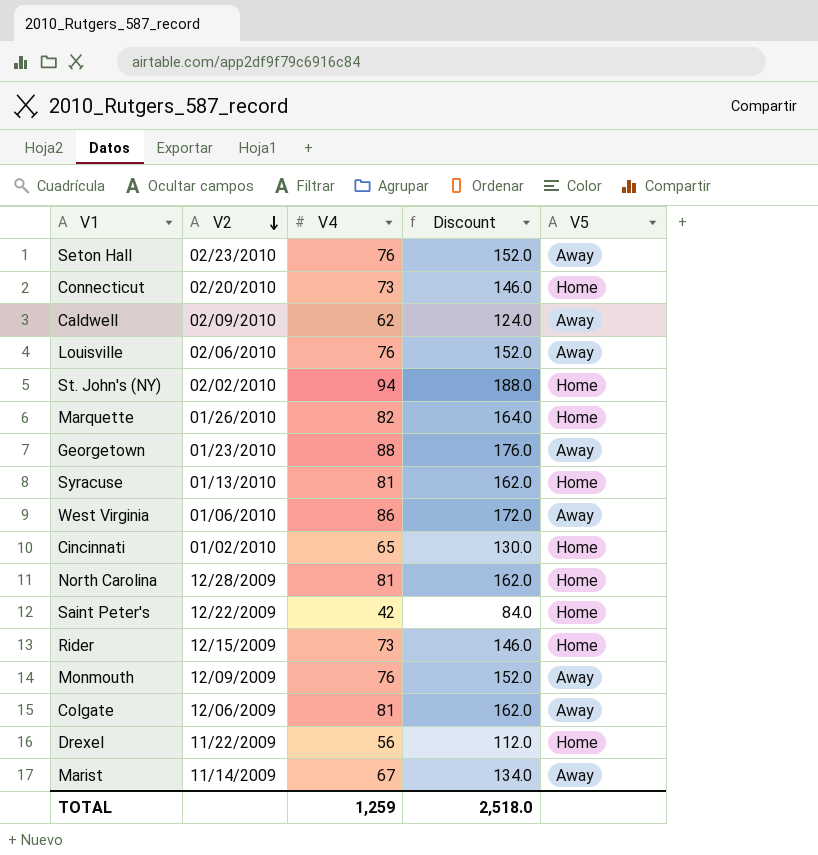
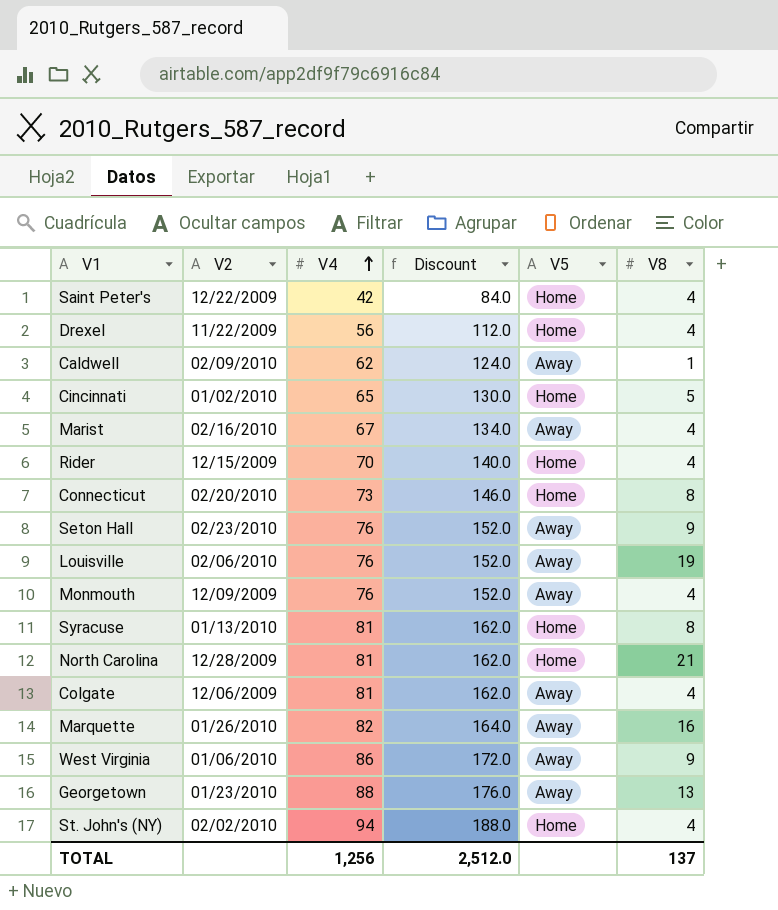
row order: V2 descending -> V4 ascending
column V8 | position: none -> 6
Marist | V2: 11/14/2009 -> 02/16/2010
Rider | V4: 73 -> 70
Rider | Discount: 146.0 -> 140.0
Marquette | V5: Home -> Away
TOTAL | V4: 1,259 -> 1,256
TOTAL | Discount: 2,518.0 -> 2,512.0

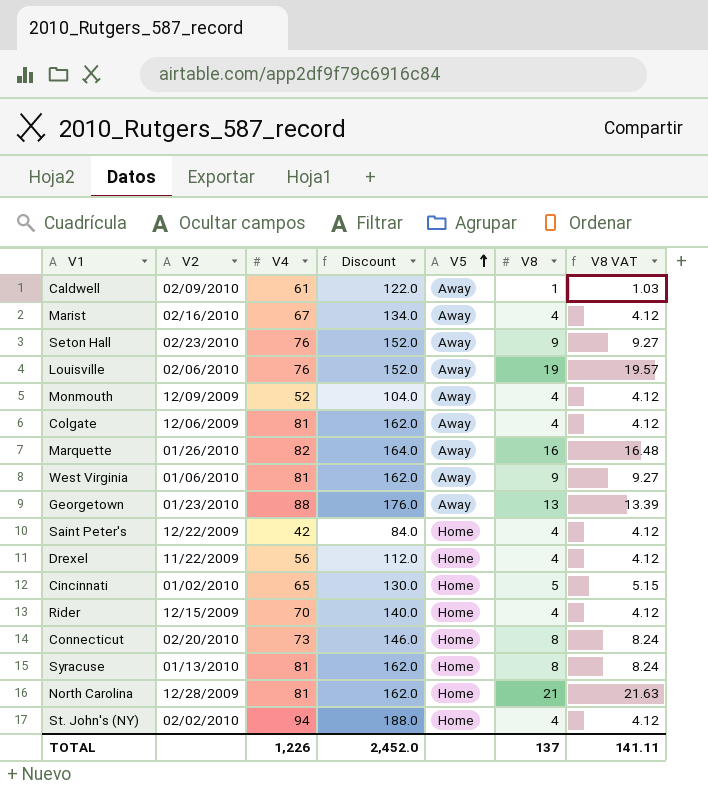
row order: V4 ascending -> V5 ascending
column V8 VAT | formula: none -> [V8] * 1.03
Caldwell | V4: 62 -> 61
Caldwell | Discount: 124.0 -> 122.0
Monmouth | V4: 76 -> 52
Monmouth | Discount: 152.0 -> 104.0
West Virginia | V4: 86 -> 81
West Virginia | Discount: 172.0 -> 162.0
TOTAL | V4: 1,256 -> 1,226
TOTAL | Discount: 2,512.0 -> 2,452.0

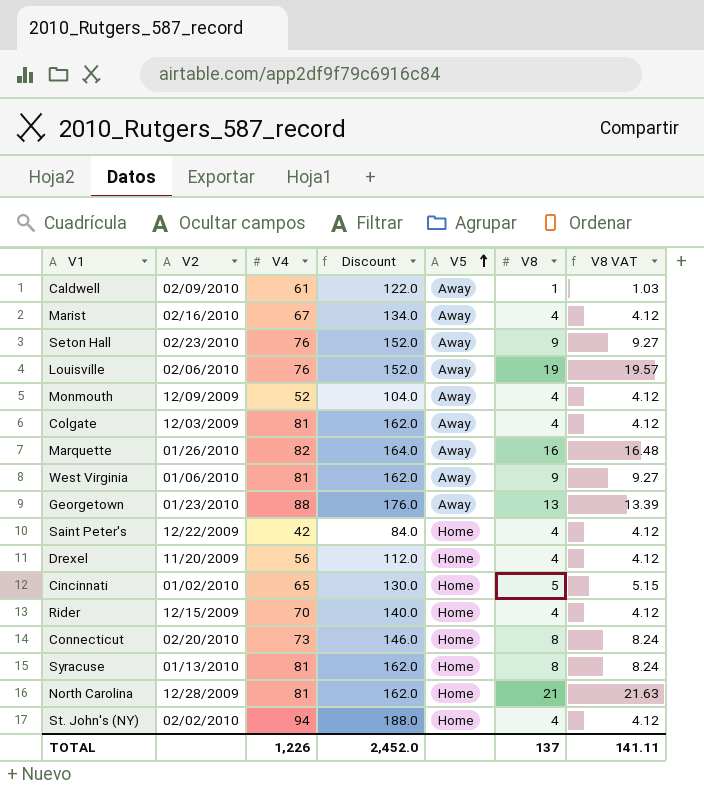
Colgate | V2: 12/06/2009 -> 12/03/2009
Drexel | V2: 11/22/2009 -> 11/20/2009

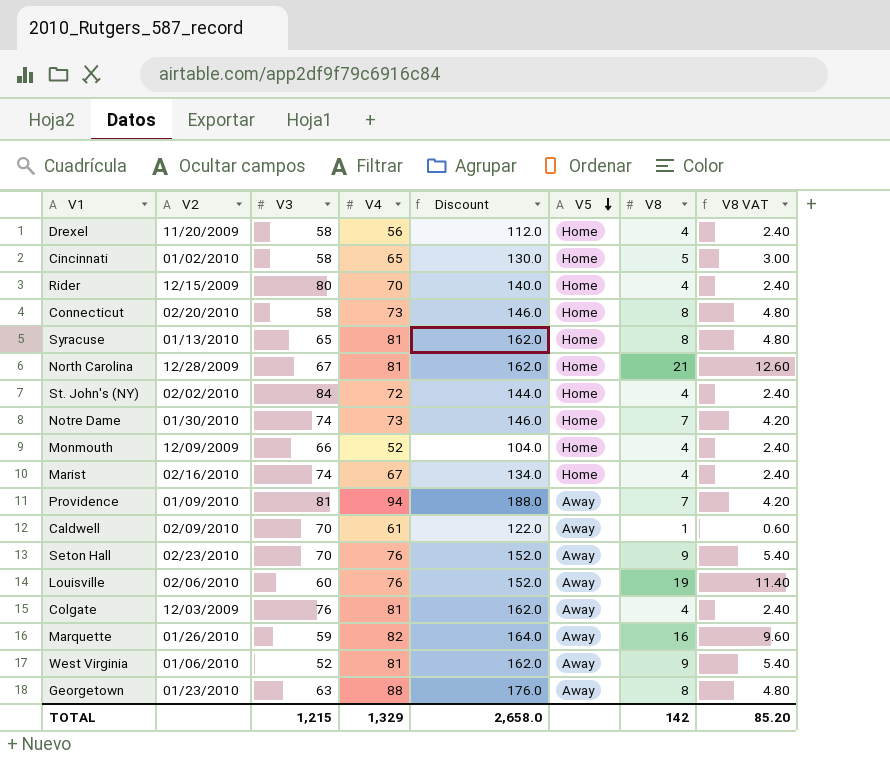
row order: V5 ascending -> V5 descending
column V3 | position: none -> 3
column V8 VAT | formula: [V8] * 1.03 -> [V8] * 0.6
row Saint Peter's: 12/22/2009 | 42 | 84.0 | Home | 4 | 4.12 -> none
St. John's (NY) | V4: 94 -> 72
St. John's (NY) | Discount: 188.0 -> 144.0
row Notre Dame: none -> 01/30/2010 | 74 | 73 | 146.0 | Home | 7 | 4.20
Monmouth | V5: Away -> Home
Marist | V5: Away -> Home
row Providence: none -> 01/09/2010 | 81 | 94 | 188.0 | Away | 7 | 4.20
Georgetown | V8: 13 -> 8
TOTAL | V4: 1,226 -> 1,329
TOTAL | Discount: 2,452.0 -> 2,658.0
TOTAL | V8: 137 -> 142
TOTAL | V8 VAT: 141.11 -> 85.20

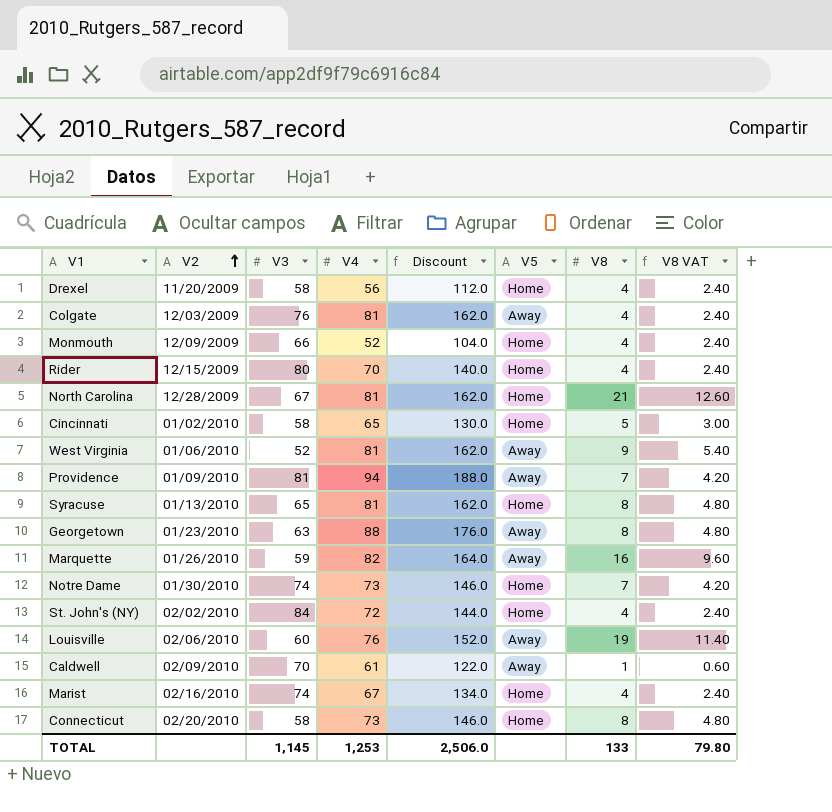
row order: V5 descending -> V2 ascending
row Seton Hall: 02/23/2010 | 70 | 76 | 152.0 | Away | 9 | 5.40 -> none
TOTAL | V3: 1,215 -> 1,145
TOTAL | V4: 1,329 -> 1,253
TOTAL | Discount: 2,658.0 -> 2,506.0
TOTAL | V8: 142 -> 133
TOTAL | V8 VAT: 85.20 -> 79.80

